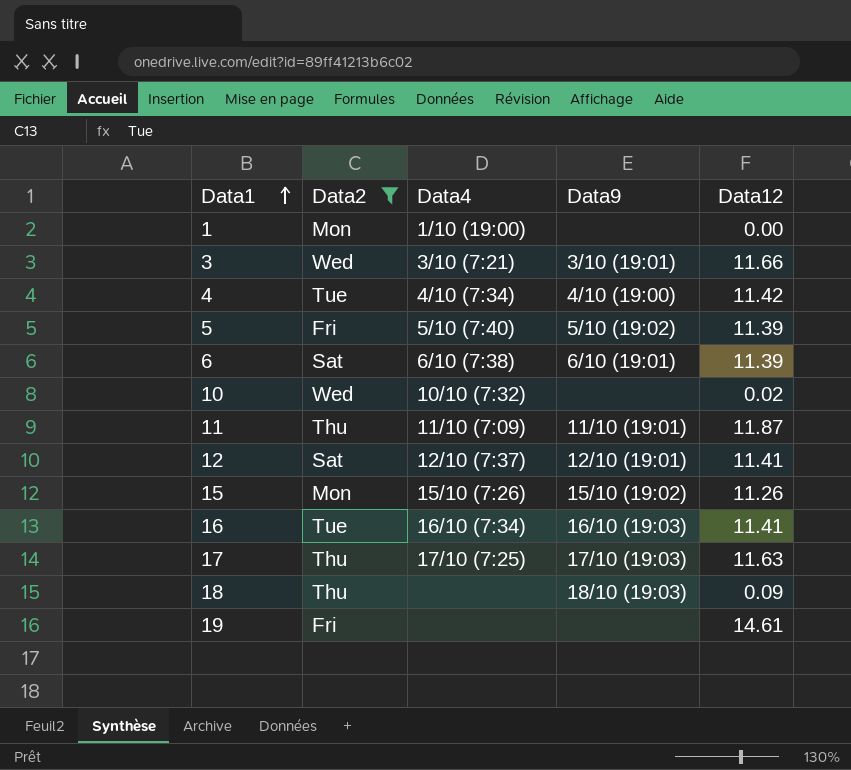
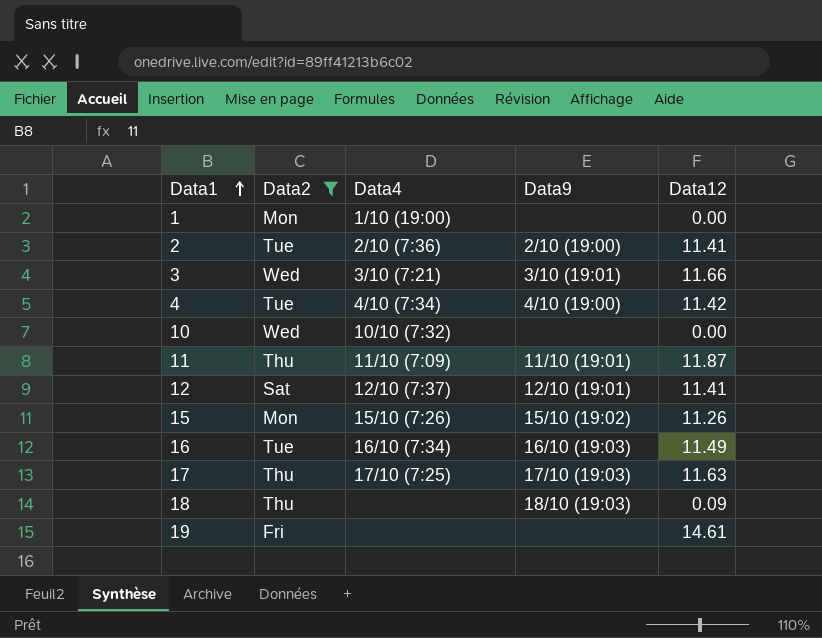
row 5: Fri | 5/10 (7:40) | 5/10 (19:02) | 11.39 -> none
row 6: Sat | 6/10 (7:38) | 6/10 (19:01) | 11.39 -> none
row 2: none -> Tue | 2/10 (7:36) | 2/10 (19:00) | 11.41
10 | Data12: 0.02 -> 0.00
16 | Data12: 11.41 -> 11.49

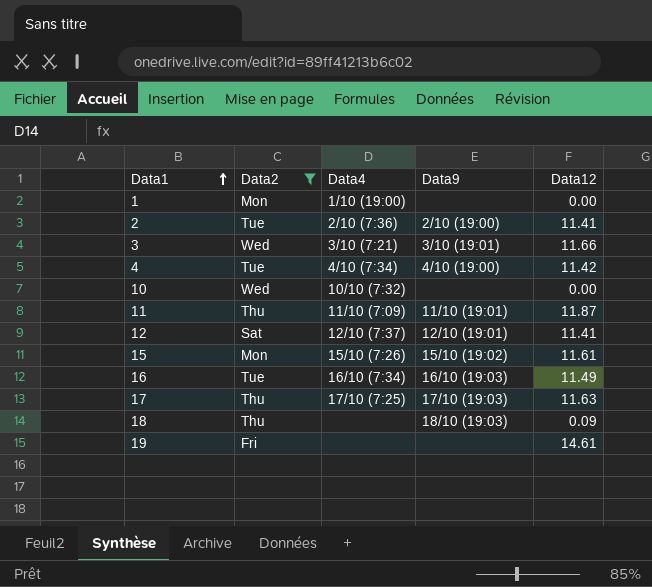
15 | Data12: 11.26 -> 11.61

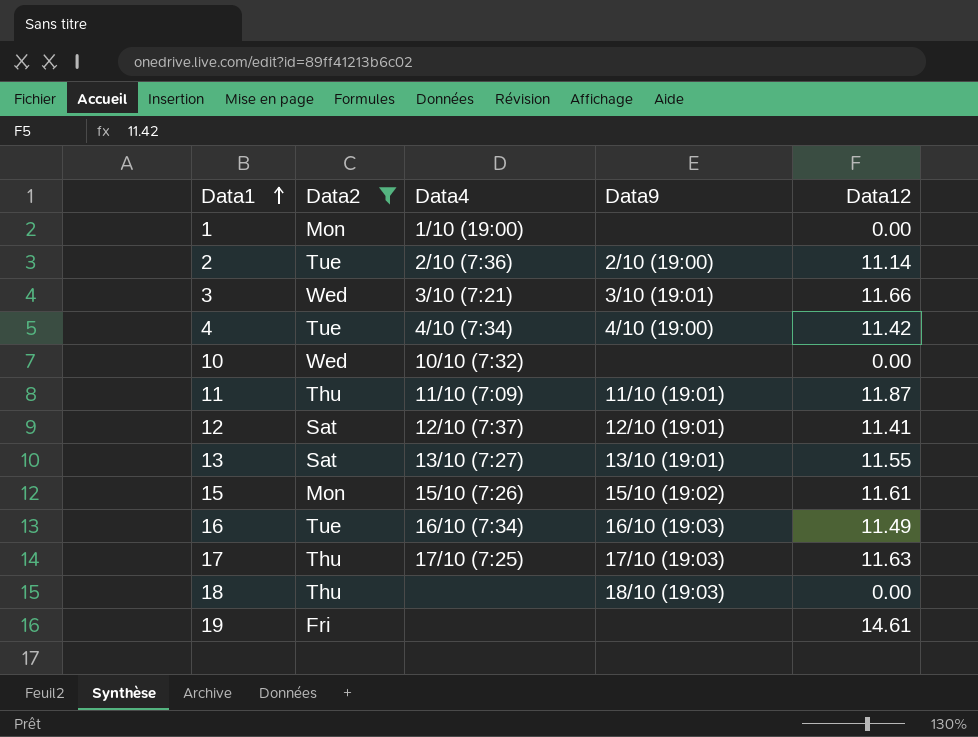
2 | Data12: 11.41 -> 11.14
row 13: none -> Sat | 13/10 (7:27) | 13/10 (19:01) | 11.55
18 | Data12: 0.09 -> 0.00

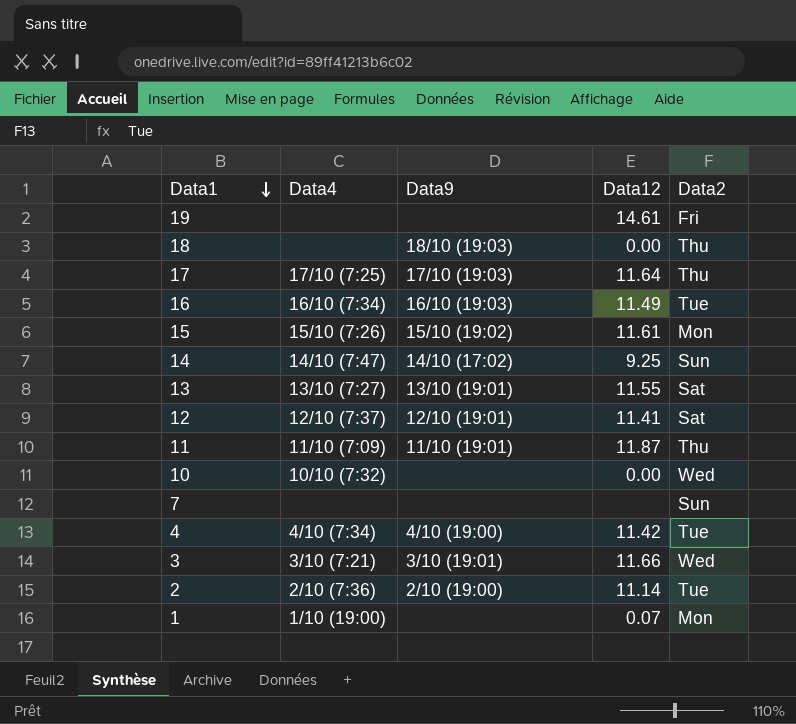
filter: Data2 != Sun -> none
row order: Data1 ascending -> Data1 descending
column Data2 | position: 2 -> 5
17 | Data12: 11.63 -> 11.64
1 | Data12: 0.00 -> 0.07

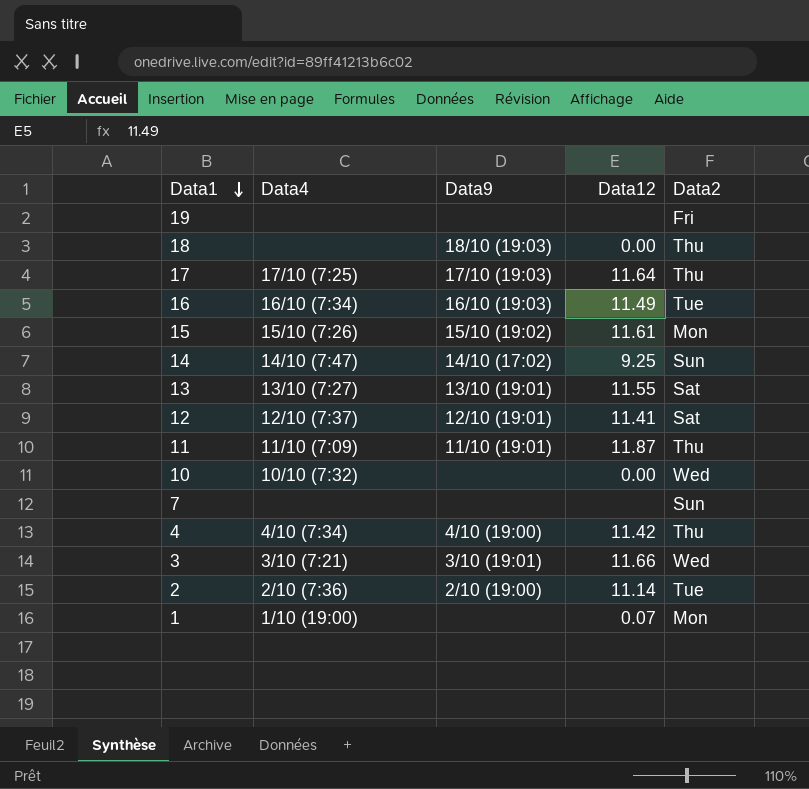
19 | Data12: 14.61 -> none
4 | Data2: Tue -> Thu

